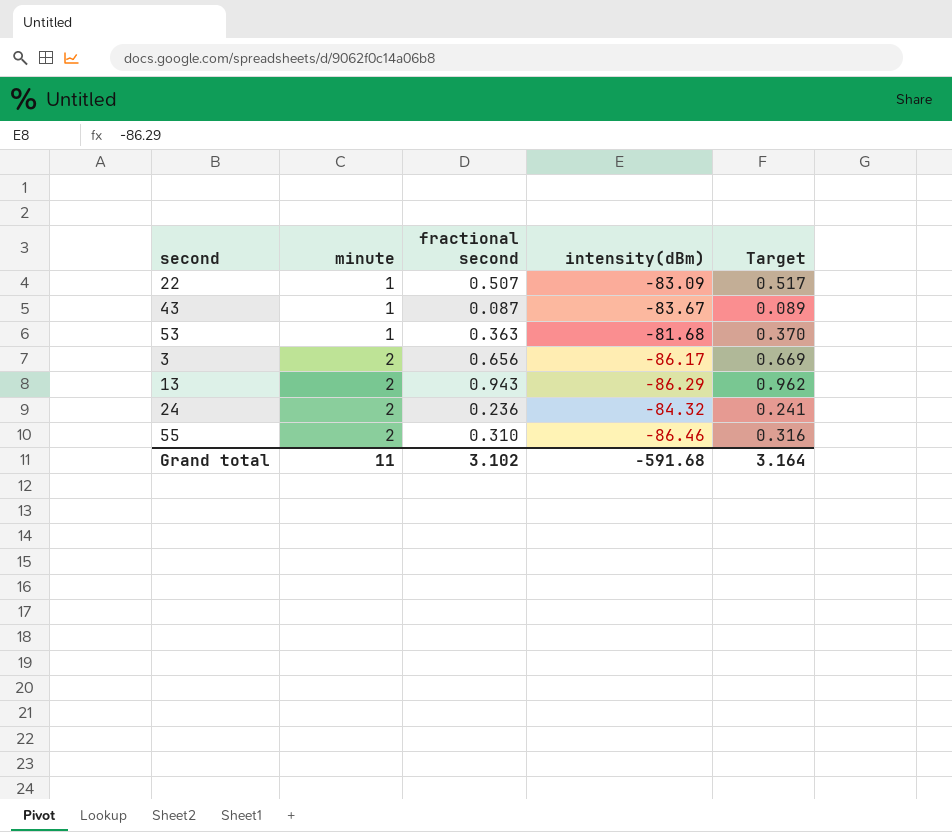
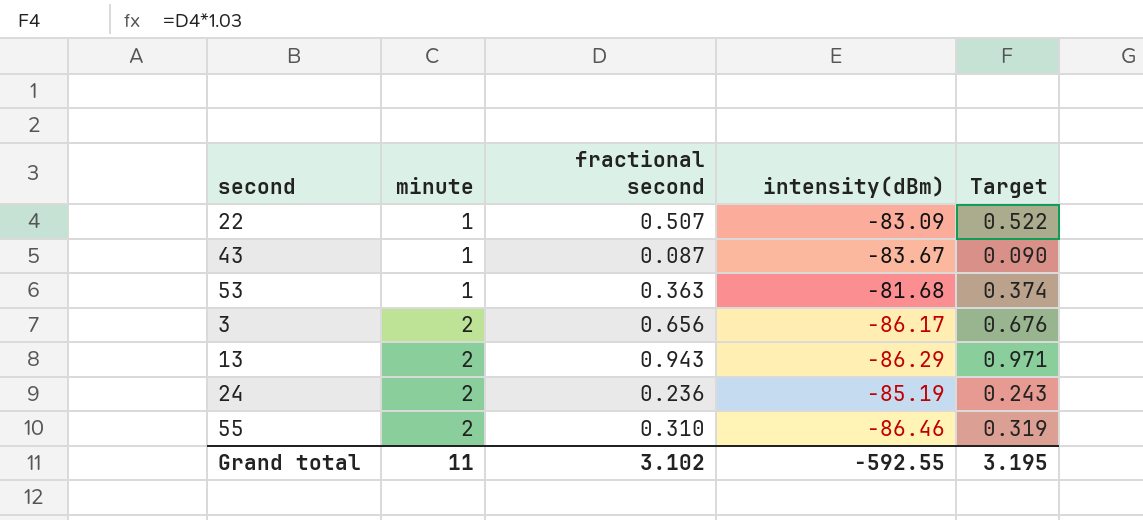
column Target | formula: [fractional second] * 1.02 -> [fractional second] * 1.03
24 | intensity(dBm): -84.32 -> -85.19
Grand total | intensity(dBm): -591.68 -> -592.55
Grand total | Target: 3.164 -> 3.195

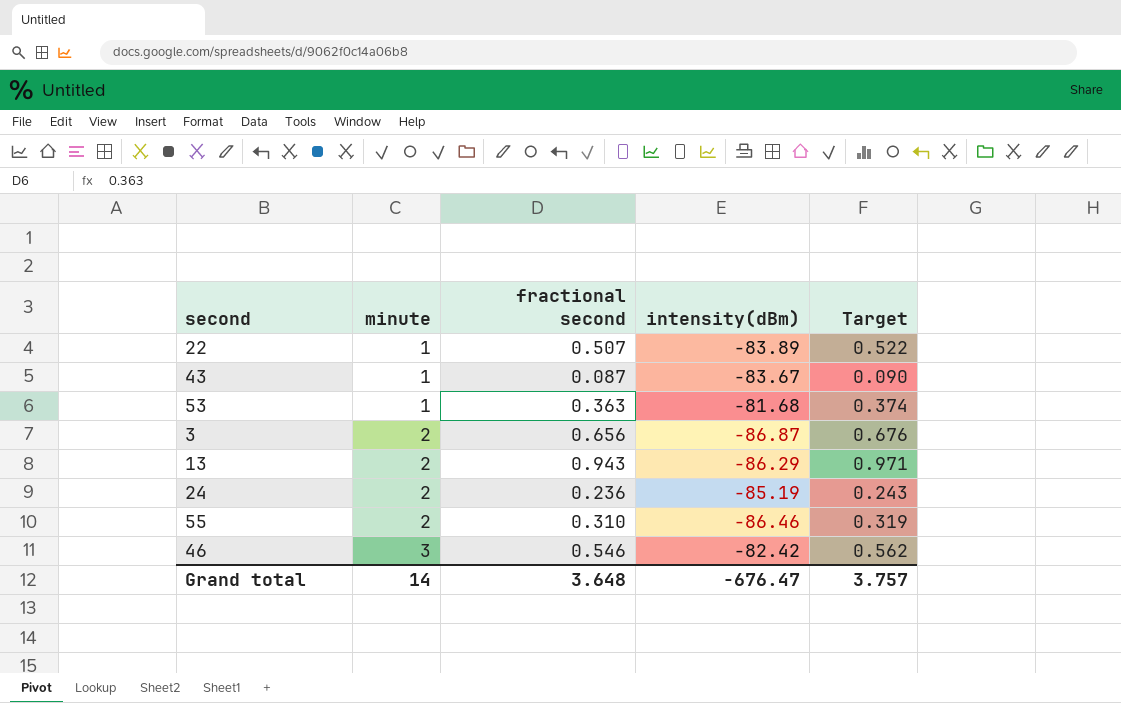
22 | intensity(dBm): -83.09 -> -83.89
3 | intensity(dBm): -86.17 -> -86.87
row 46: none -> 3 | 0.546 | -82.42 | 0.562
Grand total | minute: 11 -> 14
Grand total | fractional second: 3.102 -> 3.648
Grand total | intensity(dBm): -592.55 -> -676.47
Grand total | Target: 3.195 -> 3.757

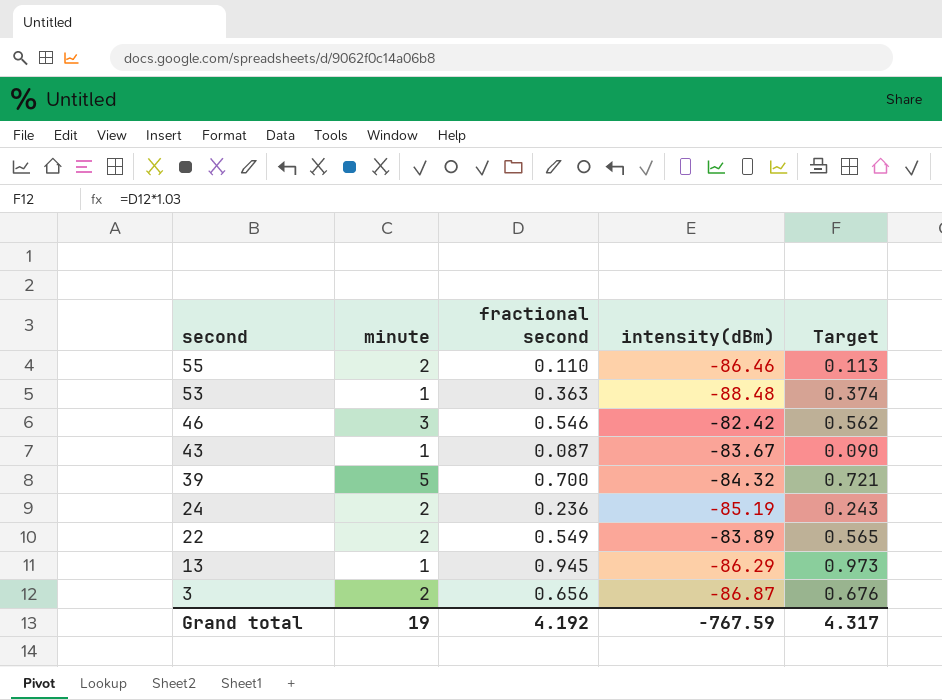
row order: minute ascending -> second descending
55 | fractional second: 0.310 -> 0.110
55 | Target: 0.319 -> 0.113
53 | intensity(dBm): -81.68 -> -88.48
row 39: none -> 5 | 0.700 | -84.32 | 0.721
22 | minute: 1 -> 2
22 | fractional second: 0.507 -> 0.549
22 | Target: 0.522 -> 0.565
13 | minute: 2 -> 1
13 | fractional second: 0.943 -> 0.945
13 | Target: 0.971 -> 0.973
Grand total | minute: 14 -> 19
Grand total | fractional second: 3.648 -> 4.192
Grand total | intensity(dBm): -676.47 -> -767.59
Grand total | Target: 3.757 -> 4.317

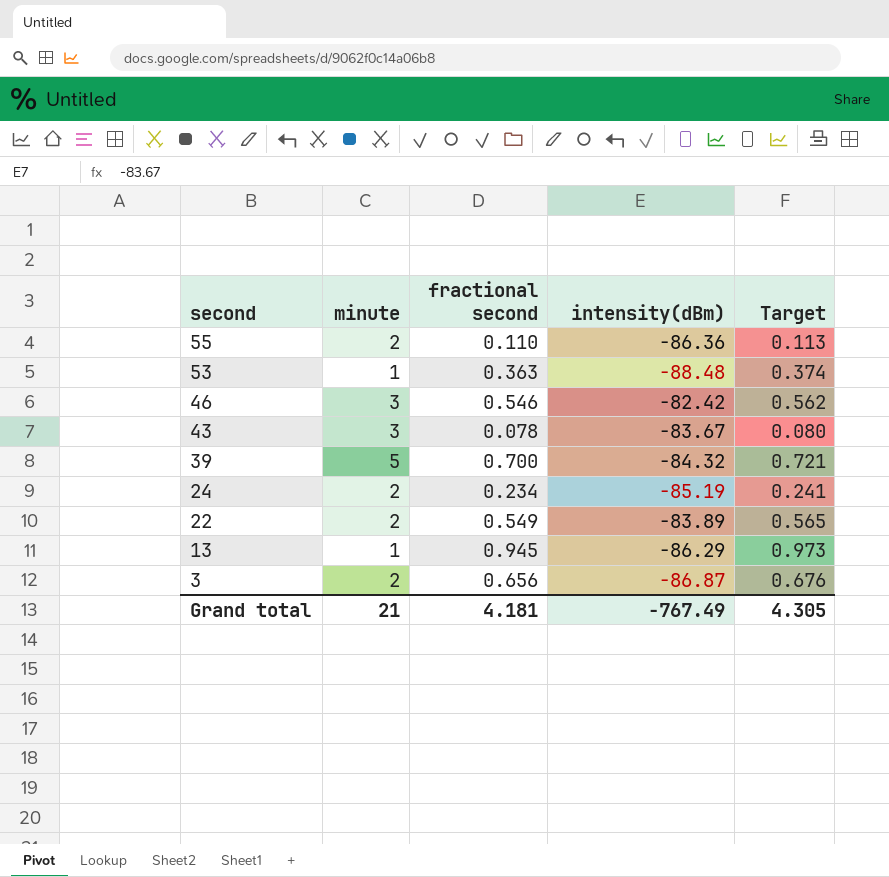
55 | intensity(dBm): -86.46 -> -86.36
43 | minute: 1 -> 3
43 | fractional second: 0.087 -> 0.078
43 | Target: 0.090 -> 0.080
24 | fractional second: 0.236 -> 0.234
24 | Target: 0.243 -> 0.241
Grand total | minute: 19 -> 21
Grand total | fractional second: 4.192 -> 4.181
Grand total | intensity(dBm): -767.59 -> -767.49
Grand total | Target: 4.317 -> 4.305

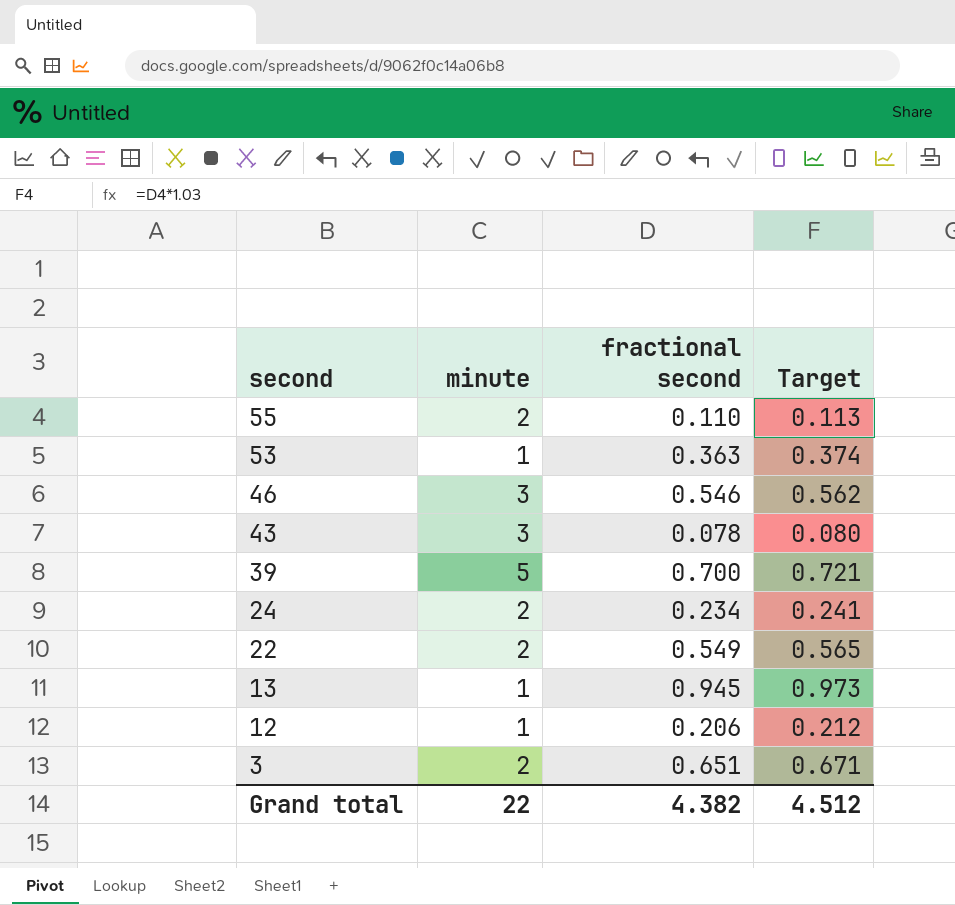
column intensity(dBm) | position: 4 -> none
row 12: none -> 1 | 0.206 | 0.212
3 | fractional second: 0.656 -> 0.651
3 | Target: 0.676 -> 0.671
Grand total | minute: 21 -> 22
Grand total | fractional second: 4.181 -> 4.382
Grand total | Target: 4.305 -> 4.512

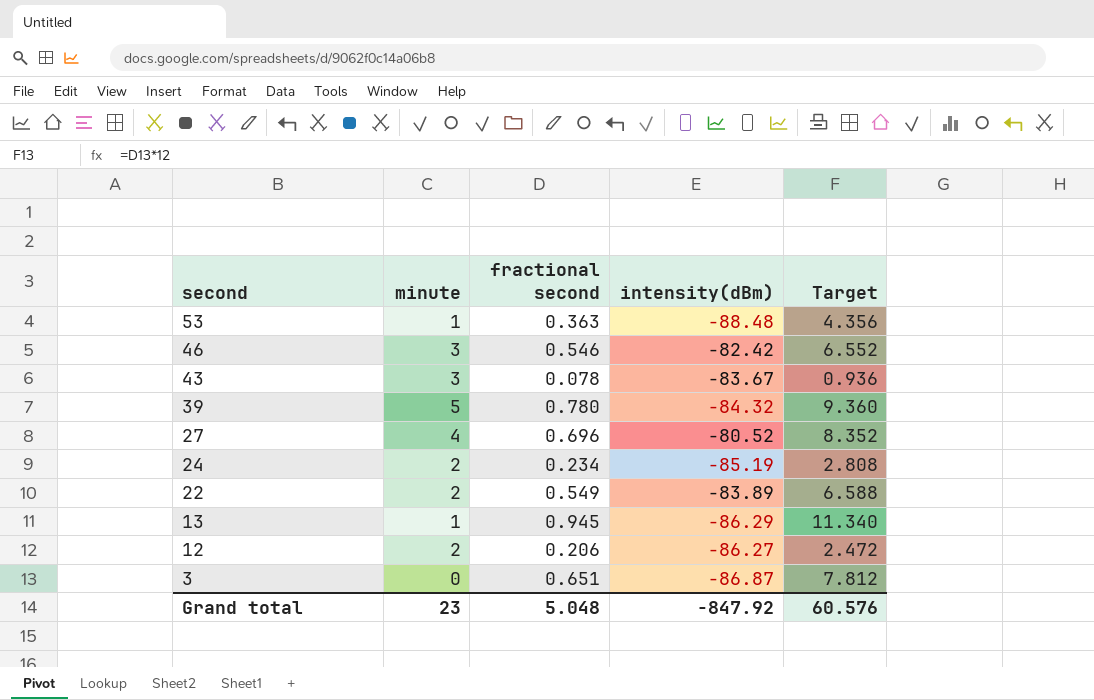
column intensity(dBm) | position: none -> 4
column Target | formula: [fractional second] * 1.03 -> [fractional second] * 12
row 55: 2 | 0.110 | 0.113 -> none
39 | fractional second: 0.700 -> 0.780
row 27: none -> 4 | 0.696 | -80.52 | 8.352
12 | minute: 1 -> 2
3 | minute: 2 -> 0
Grand total | minute: 22 -> 23
Grand total | fractional second: 4.382 -> 5.048
Grand total | Target: 4.512 -> 60.576

